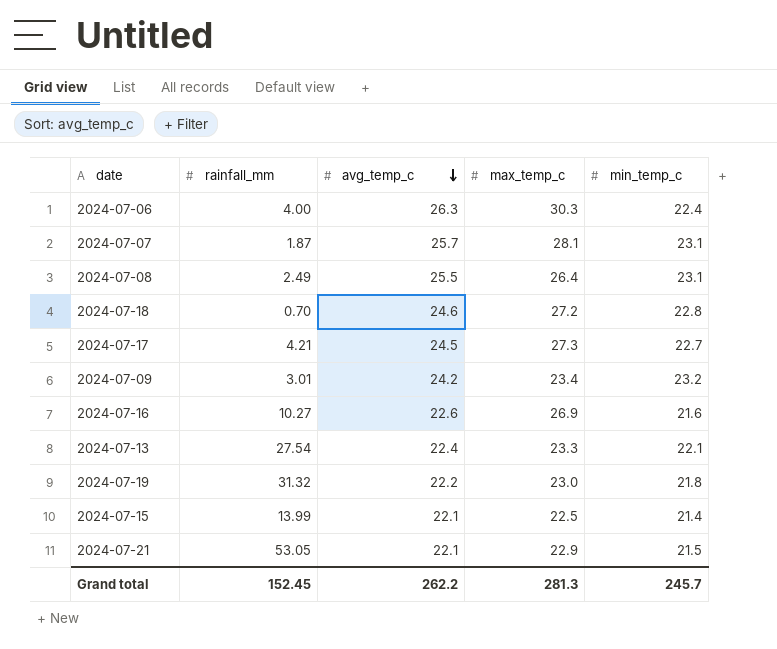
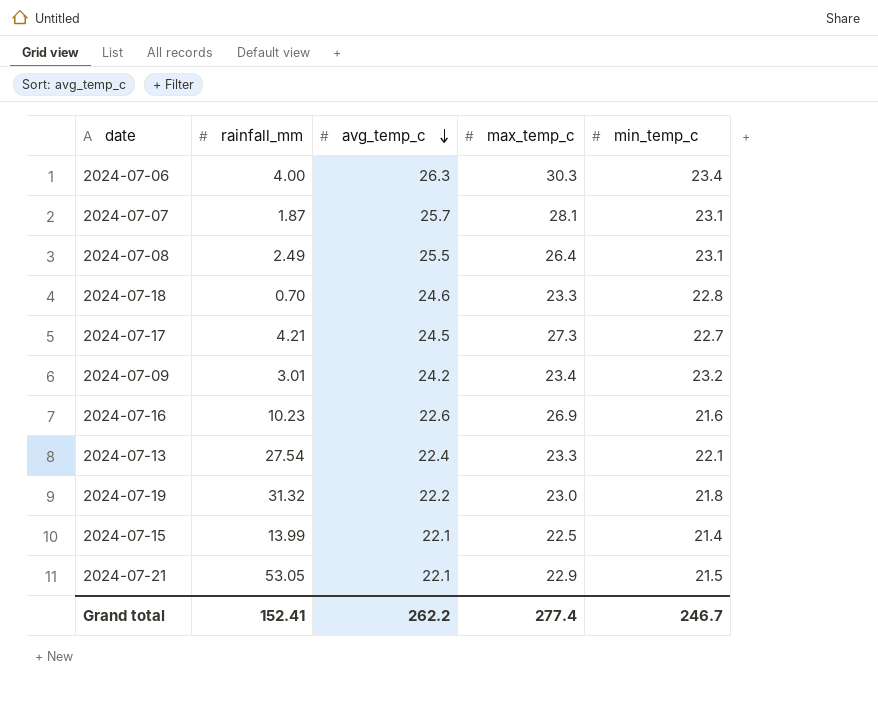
2024-07-06 | min_temp_c: 22.4 -> 23.4
2024-07-18 | max_temp_c: 27.2 -> 23.3
2024-07-16 | rainfall_mm: 10.27 -> 10.23
Grand total | rainfall_mm: 152.45 -> 152.41
Grand total | max_temp_c: 281.3 -> 277.4
Grand total | min_temp_c: 245.7 -> 246.7

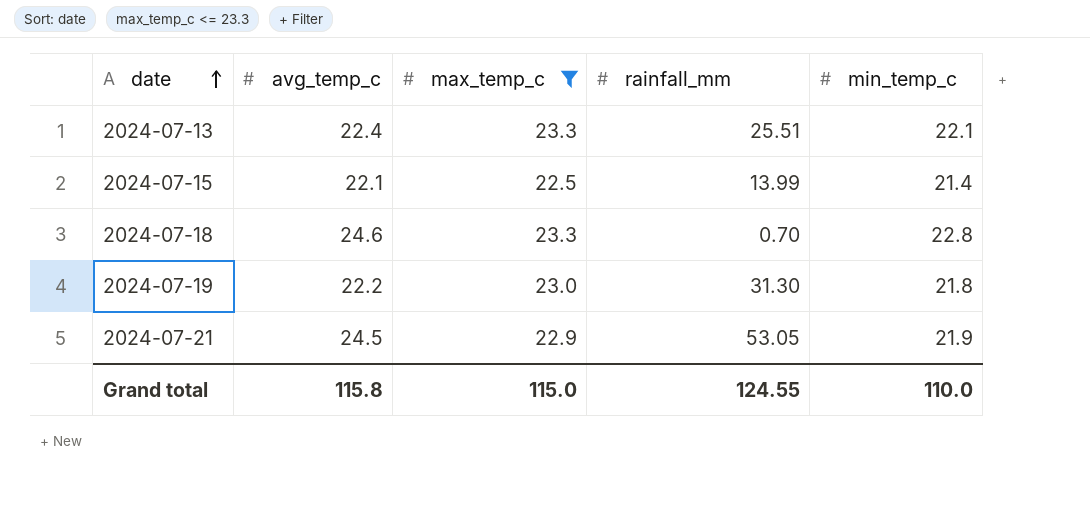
filter: none -> max_temp_c <= 23.3
row order: avg_temp_c descending -> date ascending
column rainfall_mm | position: 2 -> 4
2024-07-13 | rainfall_mm: 27.54 -> 25.51
2024-07-19 | rainfall_mm: 31.32 -> 31.30
2024-07-21 | avg_temp_c: 22.1 -> 24.5
2024-07-21 | min_temp_c: 21.5 -> 21.9
Grand total | avg_temp_c: 262.2 -> 115.8
Grand total | max_temp_c: 277.4 -> 115.0
Grand total | rainfall_mm: 152.41 -> 124.55
Grand total | min_temp_c: 246.7 -> 110.0

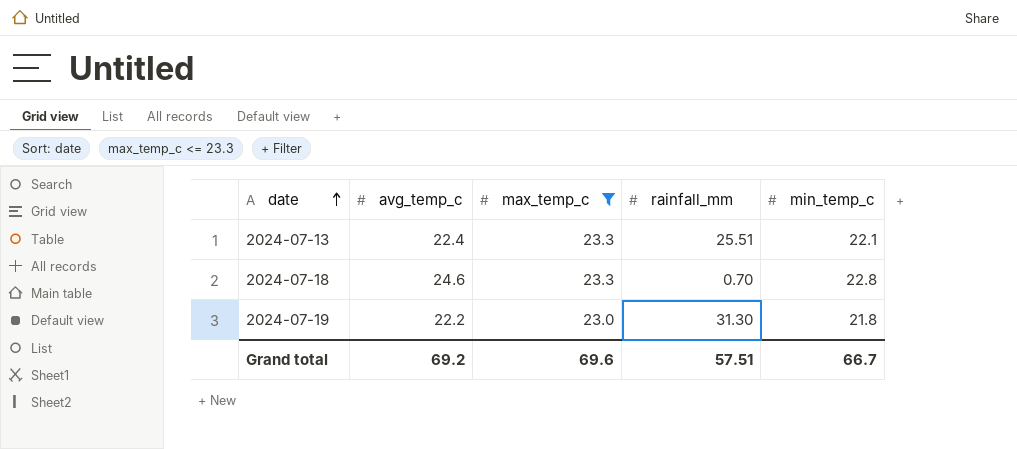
row 2024-07-15: 22.1 | 22.5 | 13.99 | 21.4 -> none
row 2024-07-21: 24.5 | 22.9 | 53.05 | 21.9 -> none
Grand total | avg_temp_c: 115.8 -> 69.2
Grand total | max_temp_c: 115.0 -> 69.6
Grand total | rainfall_mm: 124.55 -> 57.51
Grand total | min_temp_c: 110.0 -> 66.7

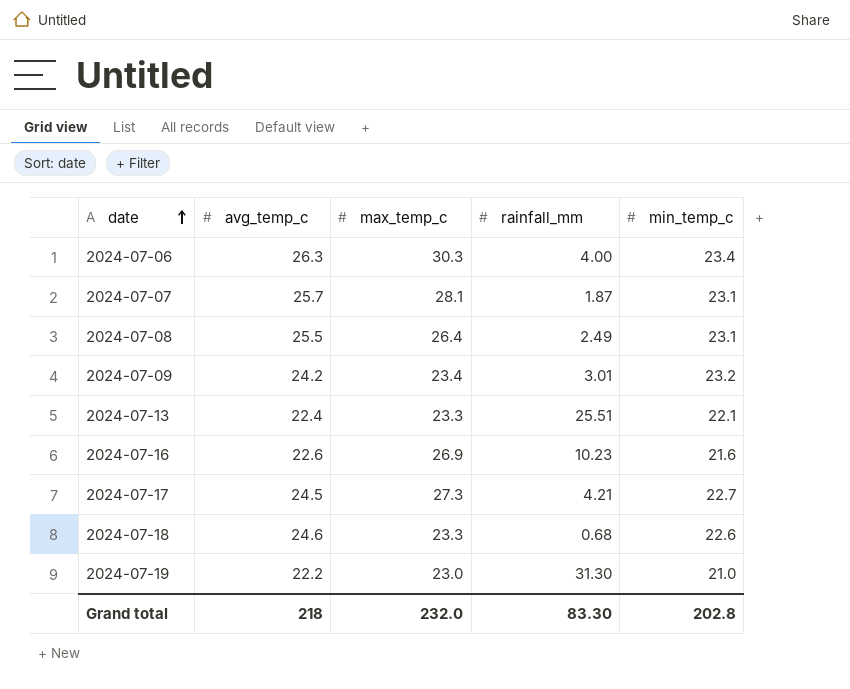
filter: max_temp_c <= 23.3 -> none
2024-07-18 | rainfall_mm: 0.70 -> 0.68
2024-07-18 | min_temp_c: 22.8 -> 22.6
2024-07-19 | min_temp_c: 21.8 -> 21.0
Grand total | avg_temp_c: 69.2 -> 218
Grand total | max_temp_c: 69.6 -> 232.0
Grand total | rainfall_mm: 57.51 -> 83.30
Grand total | min_temp_c: 66.7 -> 202.8

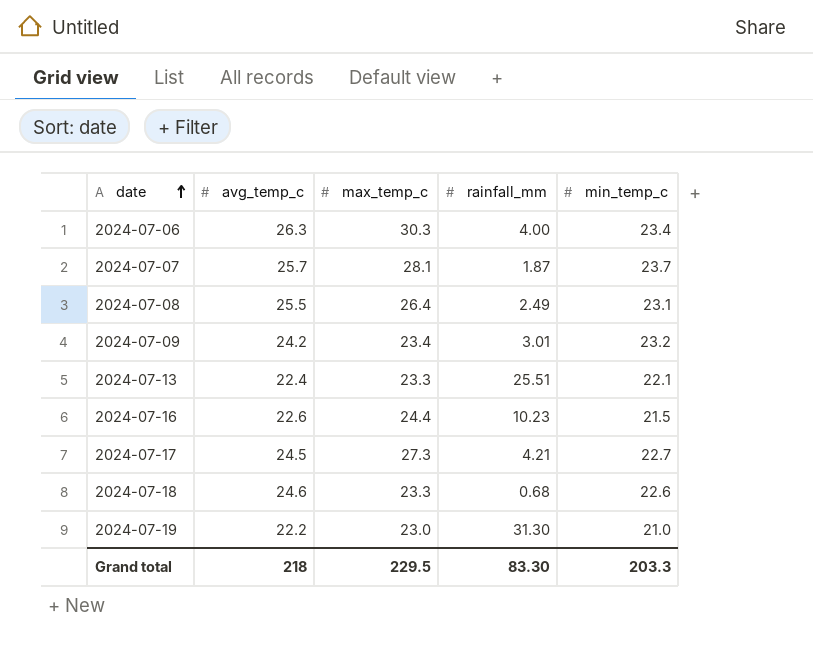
2024-07-07 | min_temp_c: 23.1 -> 23.7
2024-07-16 | max_temp_c: 26.9 -> 24.4
2024-07-16 | min_temp_c: 21.6 -> 21.5
Grand total | max_temp_c: 232.0 -> 229.5
Grand total | min_temp_c: 202.8 -> 203.3

